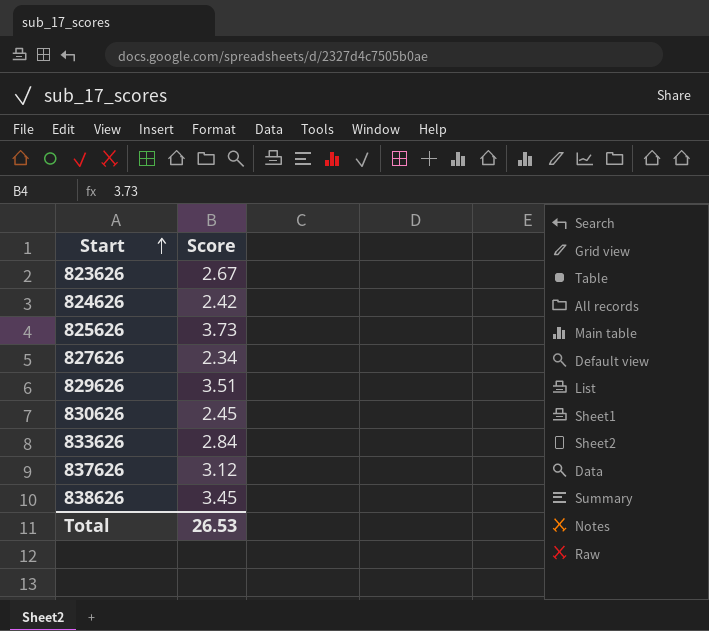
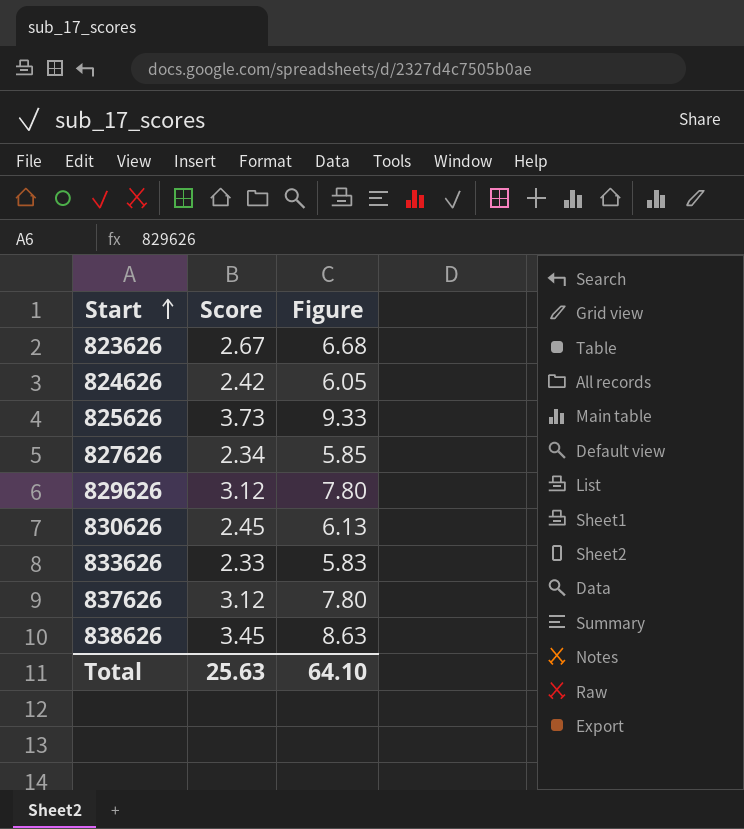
column Figure | formula: none -> [Score] * 2.5
829626 | Score: 3.51 -> 3.12
833626 | Score: 2.84 -> 2.33
Total | Score: 26.53 -> 25.63

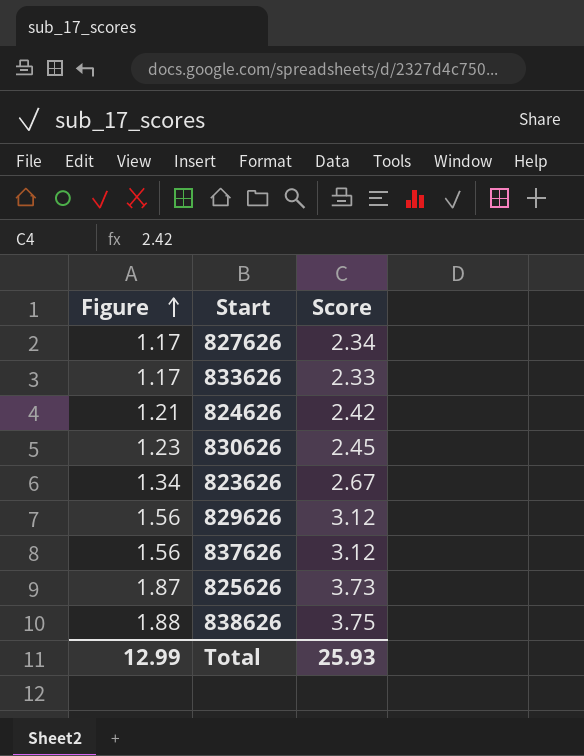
row order: Start ascending -> Figure ascending
column Figure | formula: [Score] * 2.5 -> [Score] * 0.5
column Figure | position: 3 -> 1
838626 | Score: 3.45 -> 3.75
Total | Figure: 64.10 -> 12.99
Total | Score: 25.63 -> 25.93

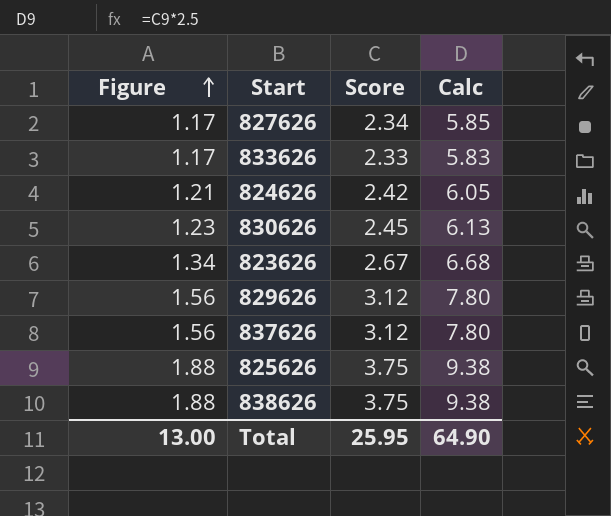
column Calc | formula: none -> [Score] * 2.5
825626 | Figure: 1.87 -> 1.88
825626 | Score: 3.73 -> 3.75
Total | Figure: 12.99 -> 13.00
Total | Score: 25.93 -> 25.95

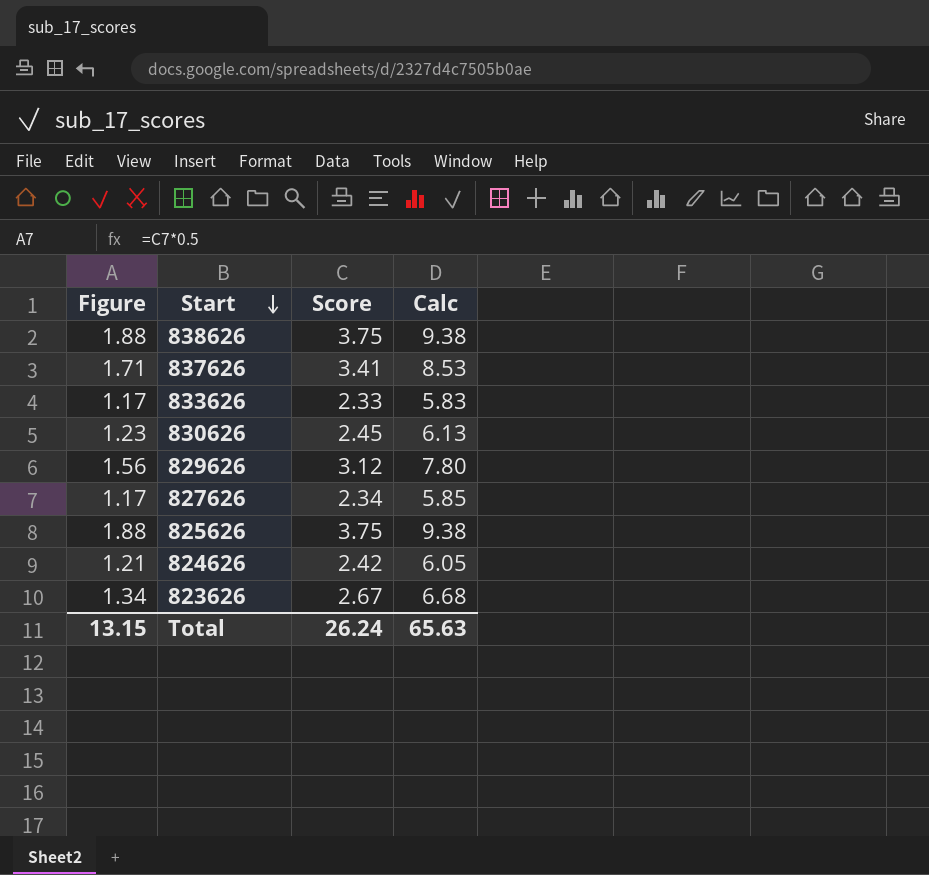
row order: Figure ascending -> Start descending
837626 | Figure: 1.56 -> 1.71
837626 | Score: 3.12 -> 3.41
837626 | Calc: 7.80 -> 8.53
Total | Figure: 13.00 -> 13.15
Total | Score: 25.95 -> 26.24
Total | Calc: 64.90 -> 65.63

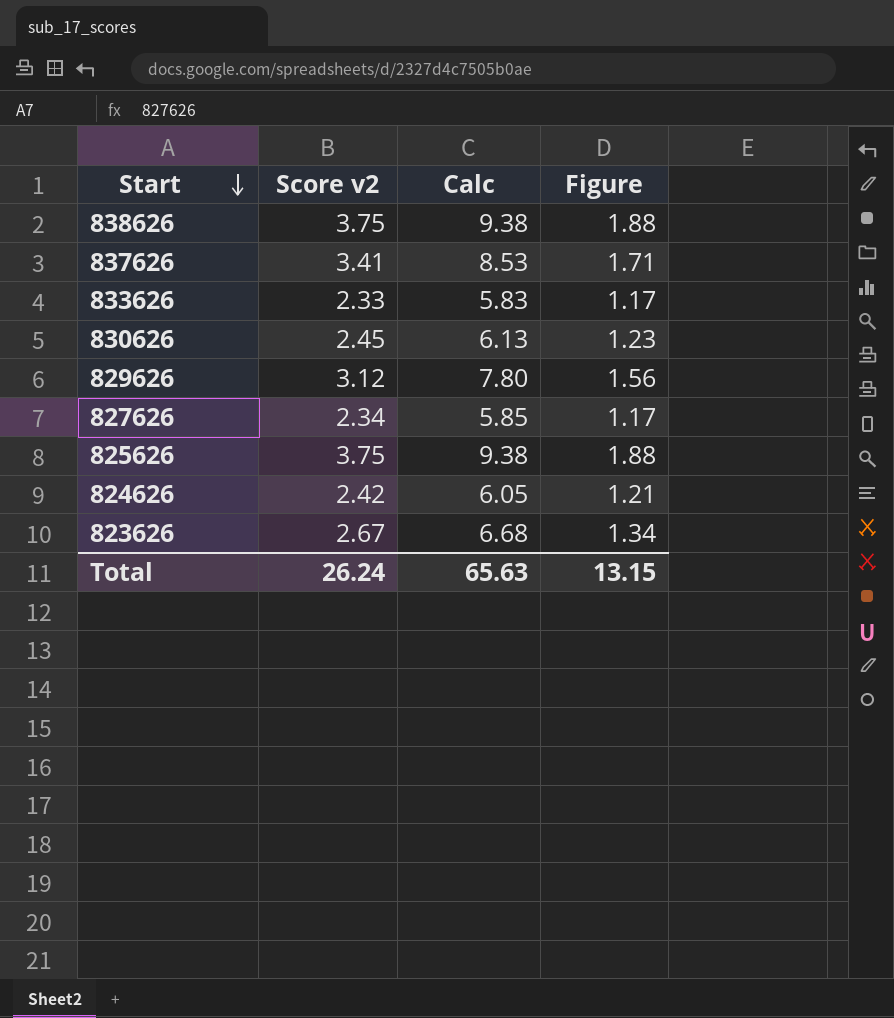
column name: Score -> Score v2
column Figure | position: 1 -> 4

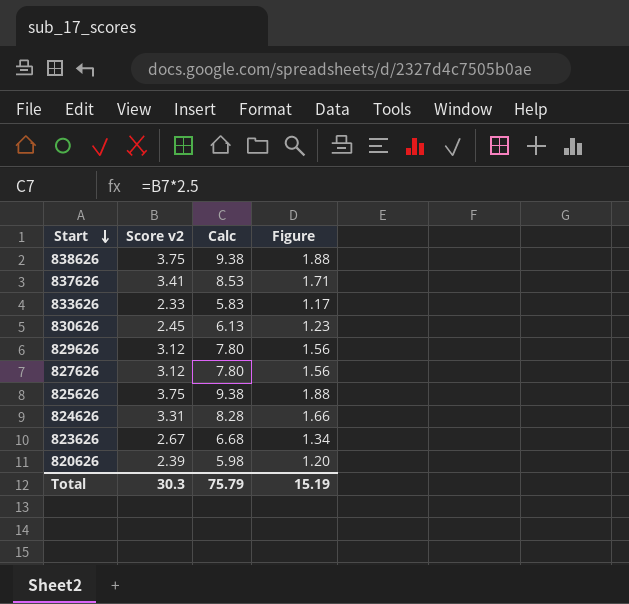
827626 | Score v2: 2.34 -> 3.12
827626 | Calc: 5.85 -> 7.80
827626 | Figure: 1.17 -> 1.56
824626 | Score v2: 2.42 -> 3.31
824626 | Calc: 6.05 -> 8.28
824626 | Figure: 1.21 -> 1.66
row 820626: none -> 2.39 | 5.98 | 1.20
Total | Score v2: 26.24 -> 30.3
Total | Calc: 65.63 -> 75.79
Total | Figure: 13.15 -> 15.19

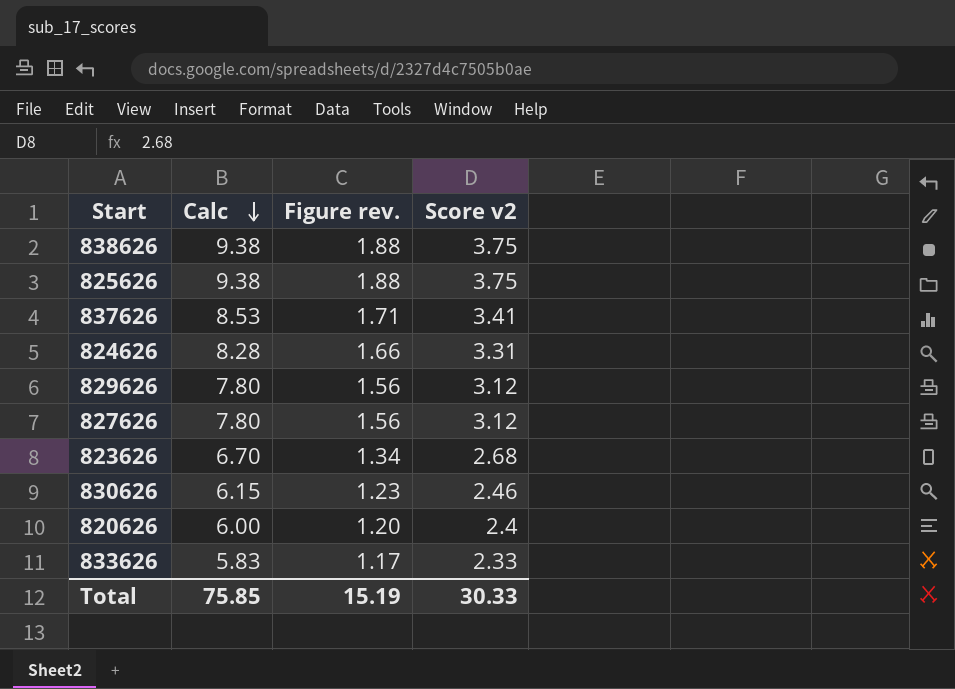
row order: Start descending -> Calc descending
column name: Figure -> Figure rev.
column Score v2 | position: 2 -> 4
823626 | Calc: 6.68 -> 6.70
823626 | Score v2: 2.67 -> 2.68
830626 | Calc: 6.13 -> 6.15
830626 | Score v2: 2.45 -> 2.46
820626 | Calc: 5.98 -> 6.00
820626 | Score v2: 2.39 -> 2.4
Total | Calc: 75.79 -> 75.85
Total | Score v2: 30.3 -> 30.33

